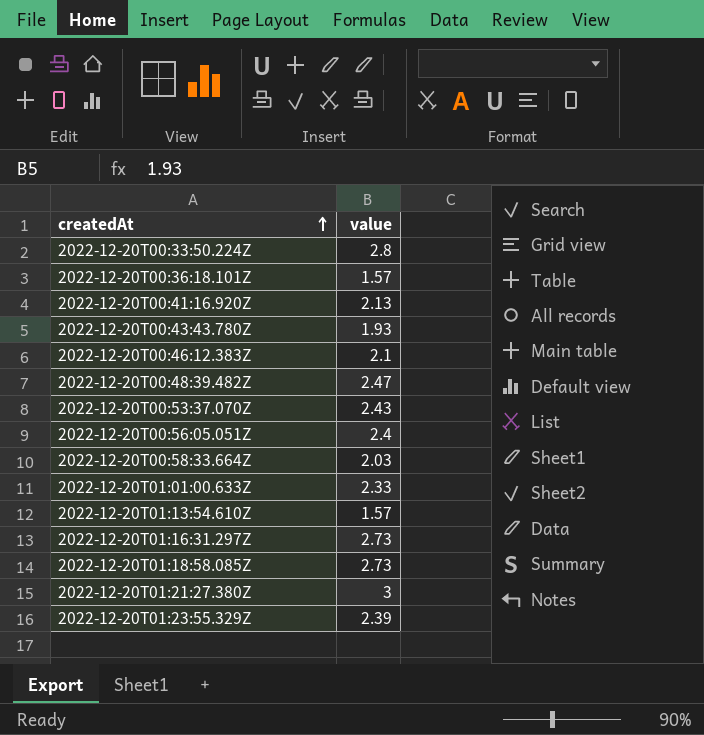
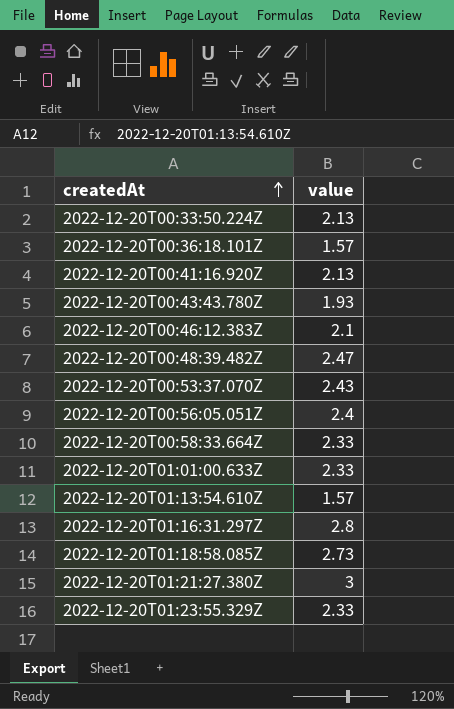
2022-12-20T00:33:50.224Z | value: 2.8 -> 2.13
2022-12-20T00:58:33.664Z | value: 2.03 -> 2.33
2022-12-20T01:16:31.297Z | value: 2.73 -> 2.8
2022-12-20T01:23:55.329Z | value: 2.39 -> 2.33

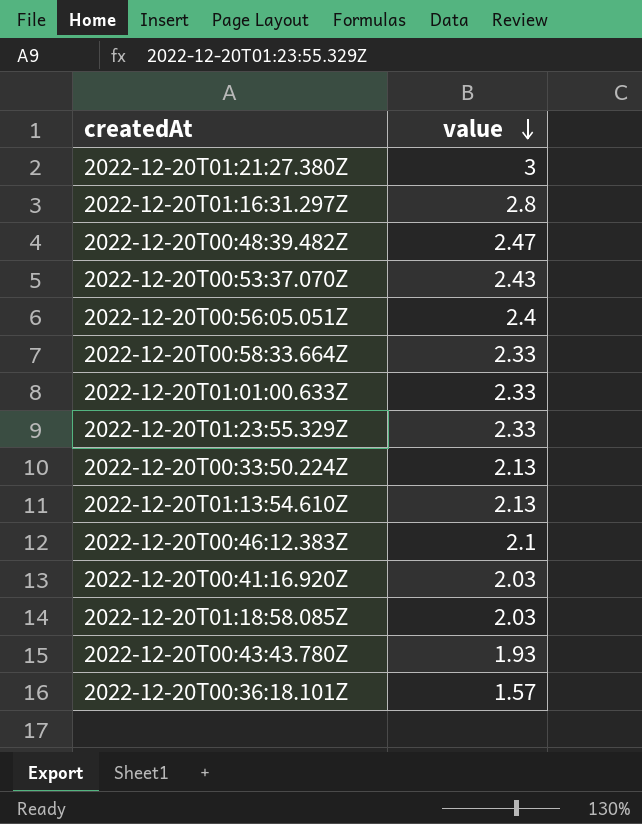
row order: createdAt ascending -> value descending
2022-12-20T01:13:54.610Z | value: 1.57 -> 2.13
2022-12-20T00:41:16.920Z | value: 2.13 -> 2.03
2022-12-20T01:18:58.085Z | value: 2.73 -> 2.03

